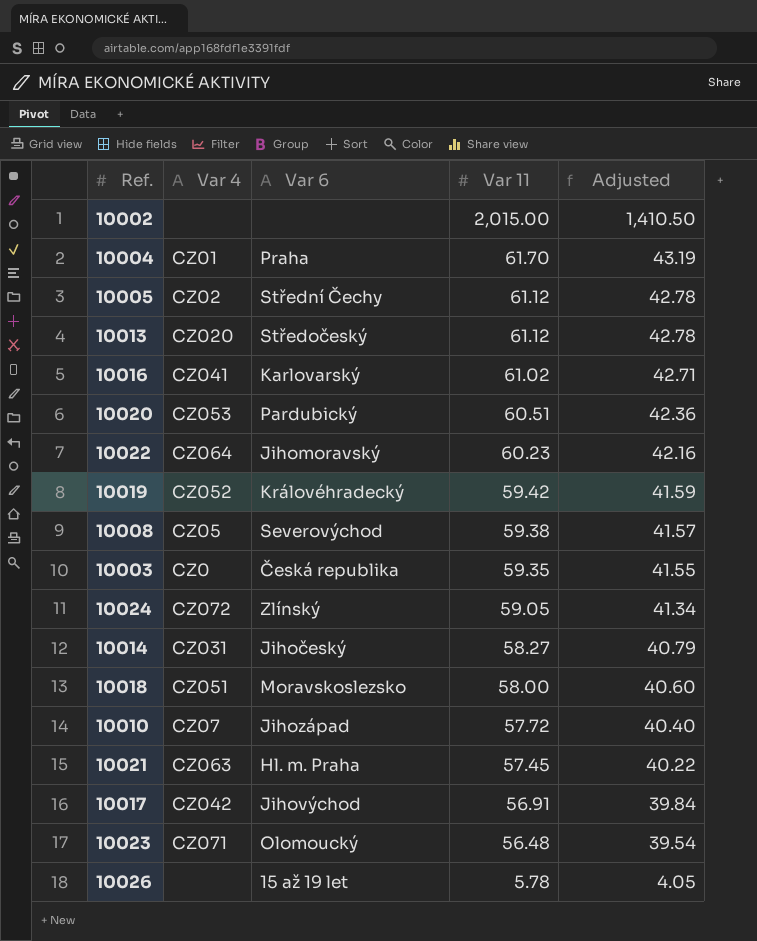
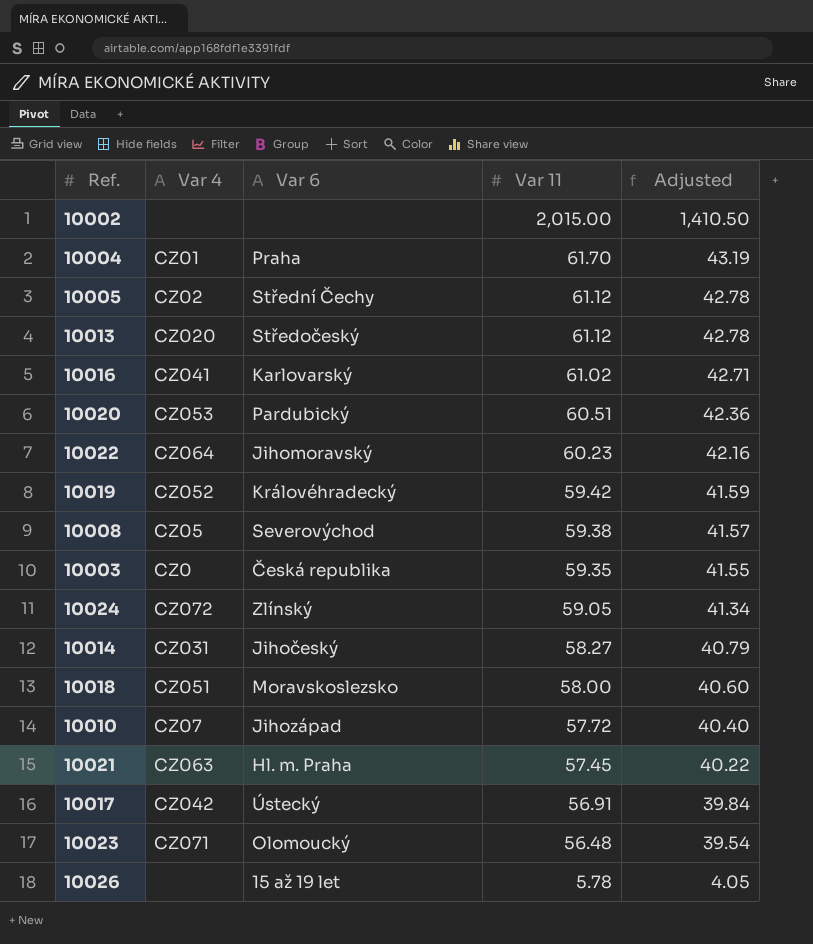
10017 | Var 6: Jihovýchod -> Ústecký

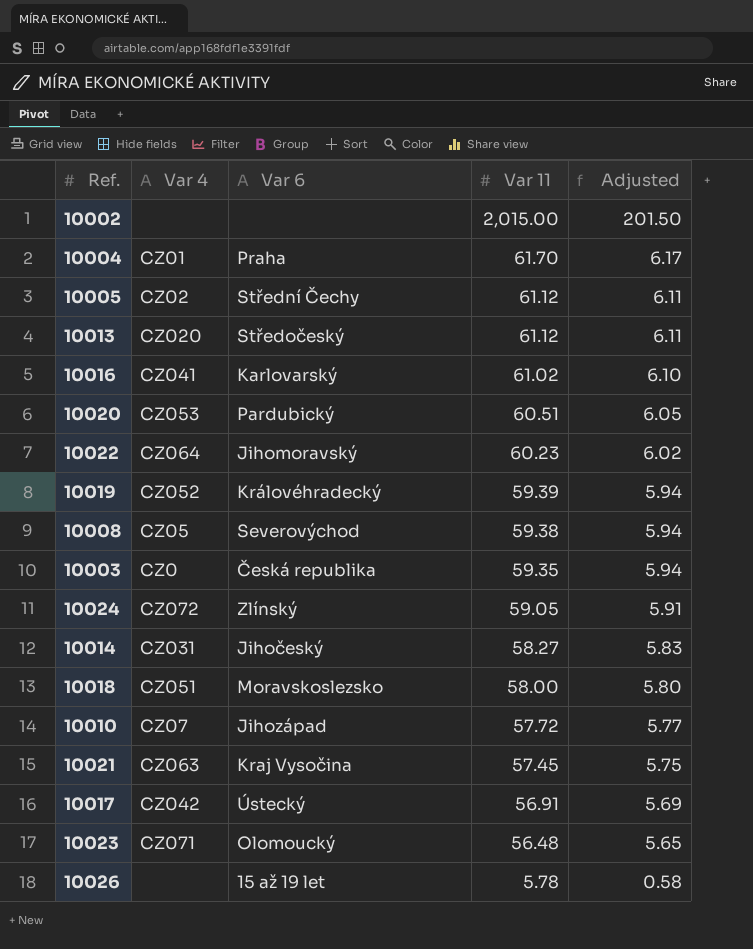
column Adjusted | formula: [Var 11] * 0.7 -> [Var 11] * 0.1
10019 | Var 11: 59.42 -> 59.39
10021 | Var 6: Hl. m. Praha -> Kraj Vysočina

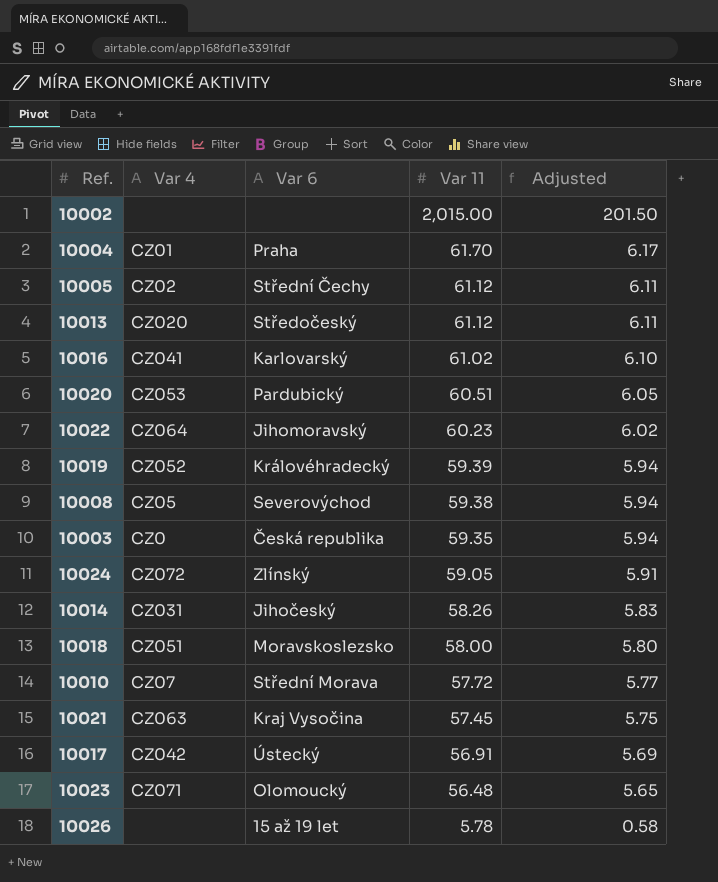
10014 | Var 11: 58.27 -> 58.26
10010 | Var 6: Jihozápad -> Střední Morava

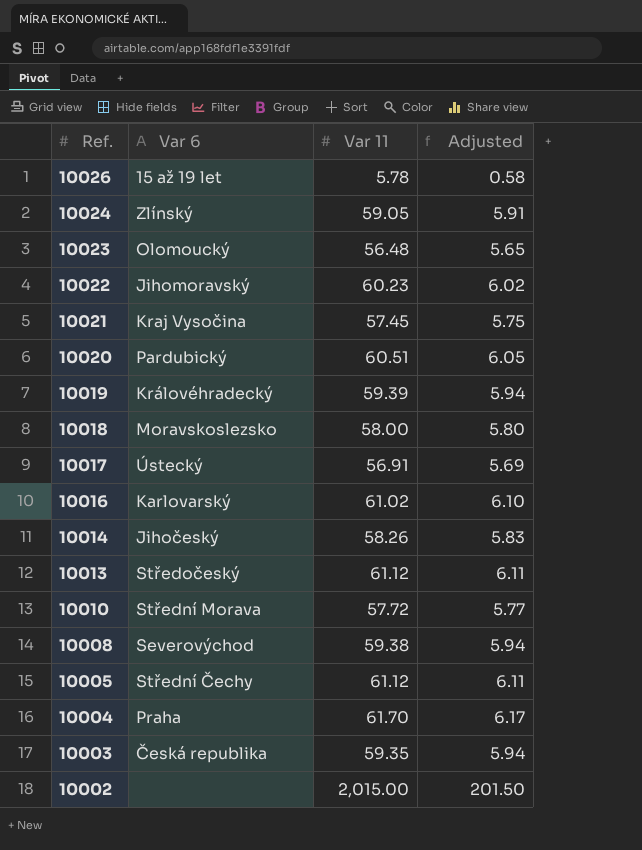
row order: Var 11 descending -> Ref. descending
column Var 4 | position: 2 -> none

